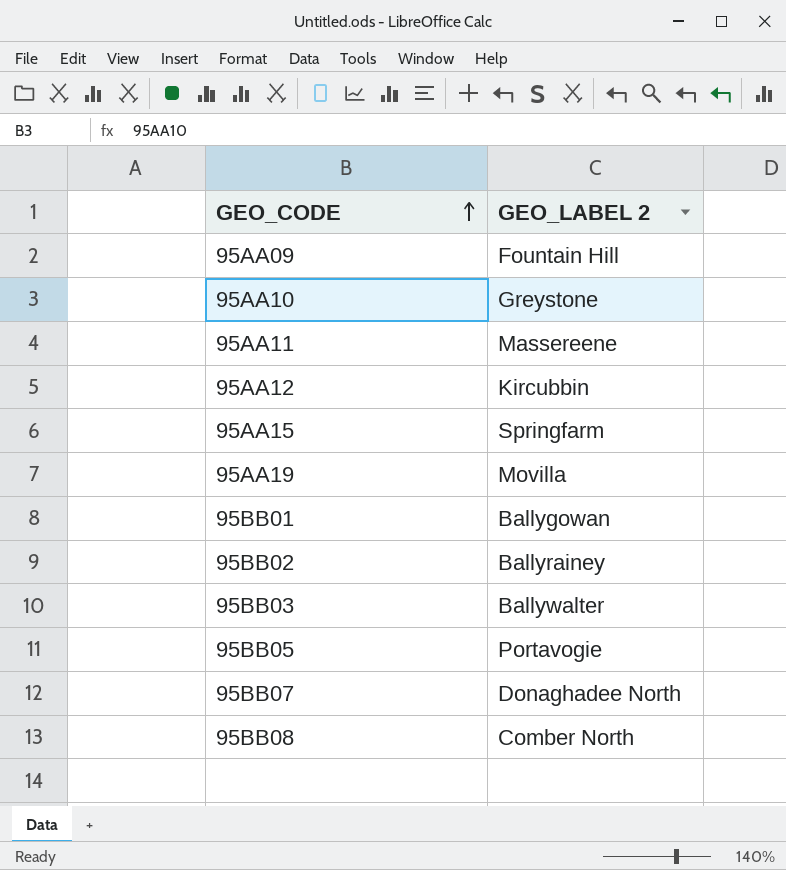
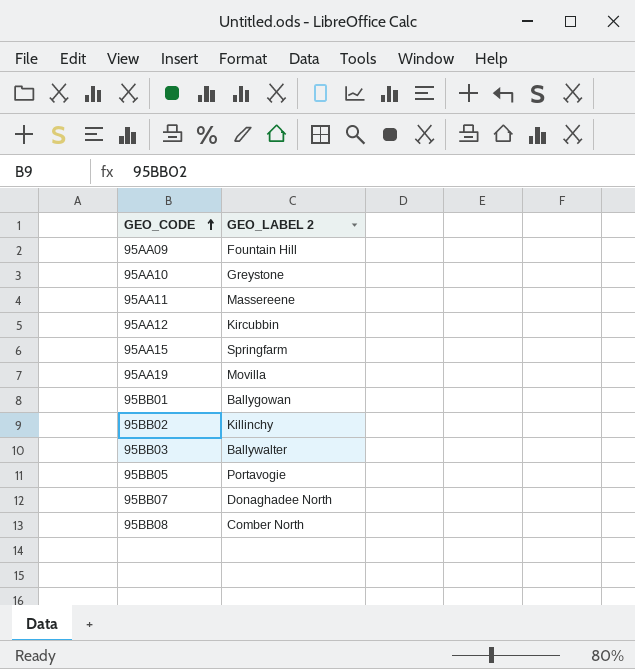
95BB02 | GEO_LABEL 2: Ballyrainey -> Killinchy

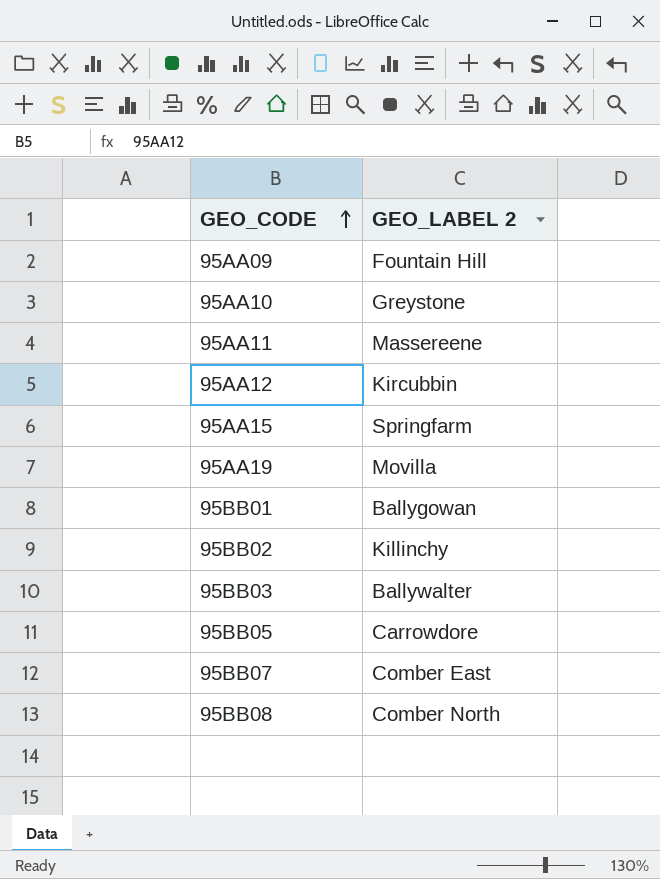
95BB05 | GEO_LABEL 2: Portavogie -> Carrowdore
95BB07 | GEO_LABEL 2: Donaghadee North -> Comber East

